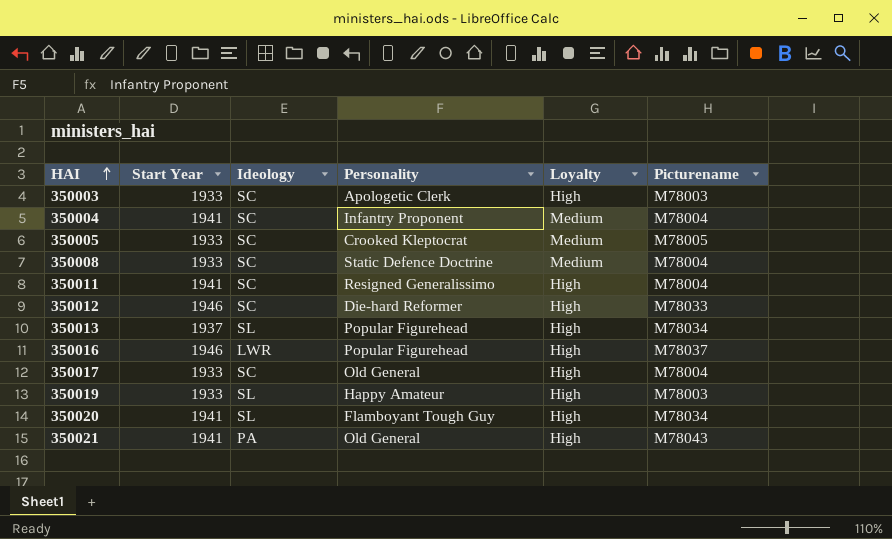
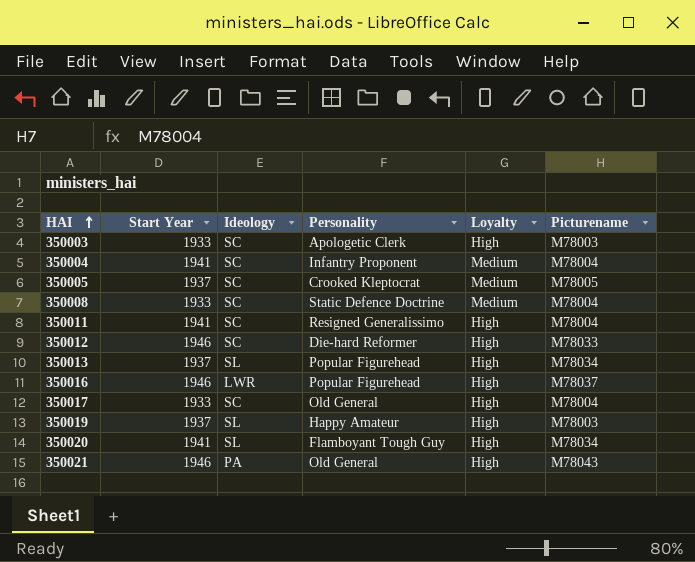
350005 | Start Year: 1933 -> 1937
350019 | Start Year: 1933 -> 1937
350021 | Start Year: 1941 -> 1946

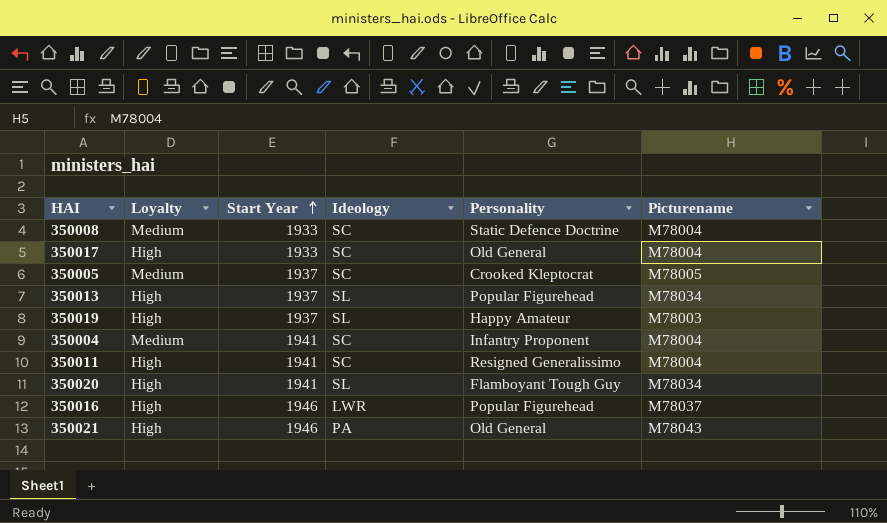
row order: HAI ascending -> Start Year ascending
column Loyalty | position: 5 -> 2
row 350003: 1933 | SC | Apologetic Clerk | High | M78003 -> none
row 350012: 1946 | SC | Die-hard Reformer | High | M78033 -> none

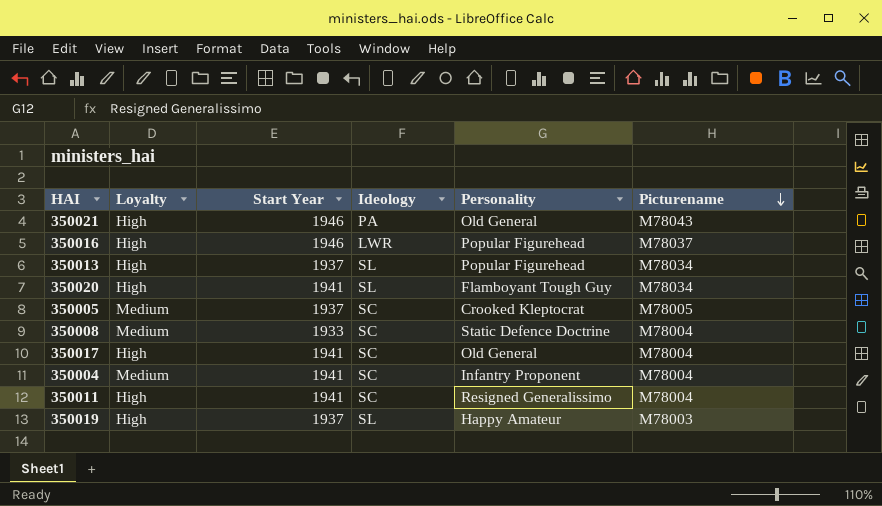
row order: Start Year ascending -> Picturename descending
350017 | Start Year: 1933 -> 1941

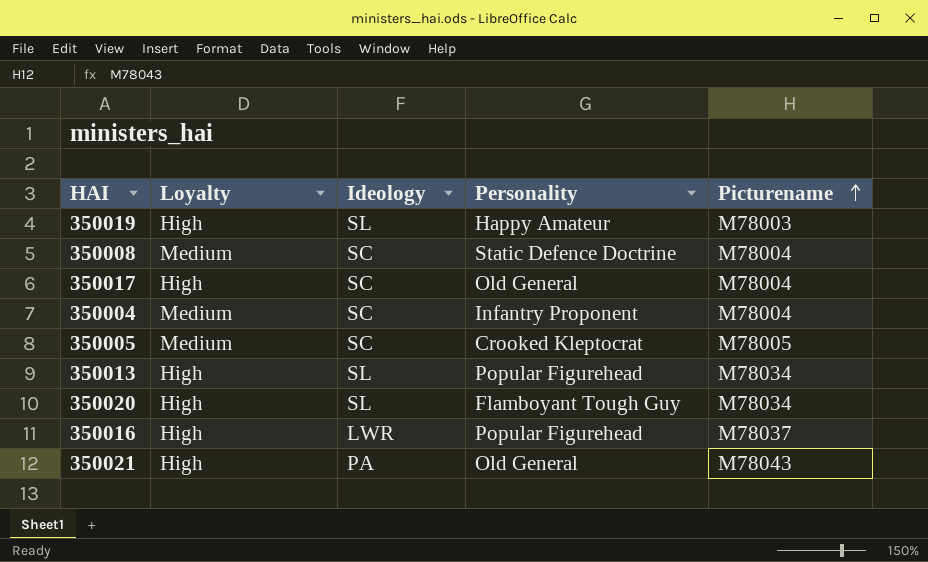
row order: Picturename descending -> Picturename ascending
column Start Year | position: 3 -> none
row 350011: High | 1941 | SC | Resigned Generalissimo | M78004 -> none

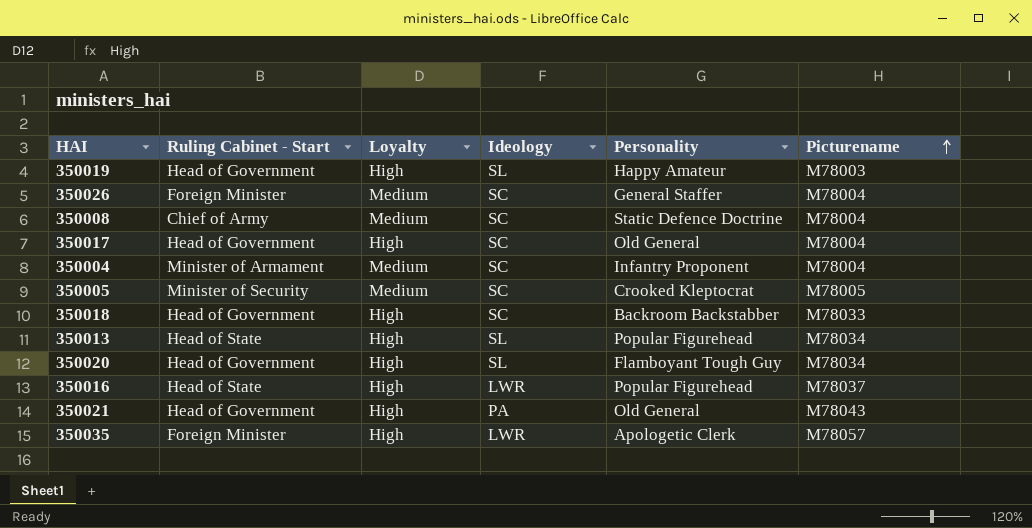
column Ruling Cabinet - Start | position: none -> 2
row 350026: none -> Foreign Minister | Medium | SC | General Staffer | M78004
row 350018: none -> Head of Government | High | SC | Backroom Backstabber | M78033
row 350035: none -> Foreign Minister | High | LWR | Apologetic Clerk | M78057

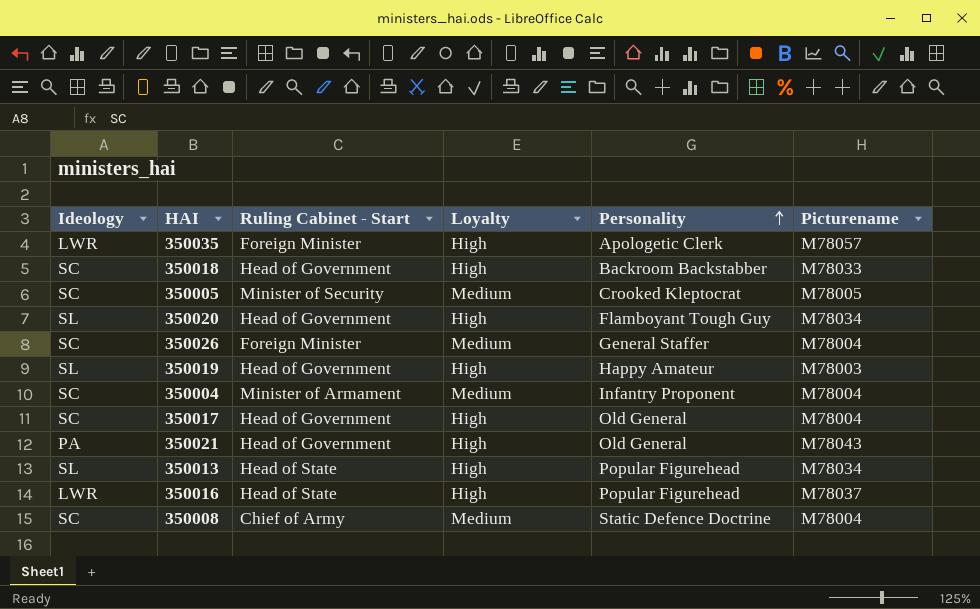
row order: Picturename ascending -> Personality ascending
column Ideology | position: 4 -> 1

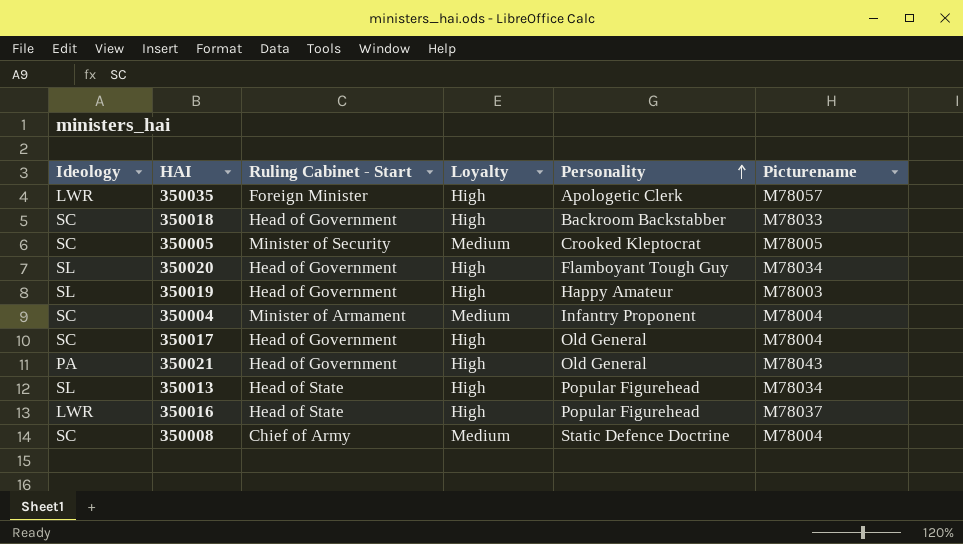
row 350026: SC | Foreign Minister | Medium | General Staffer | M78004 -> none

